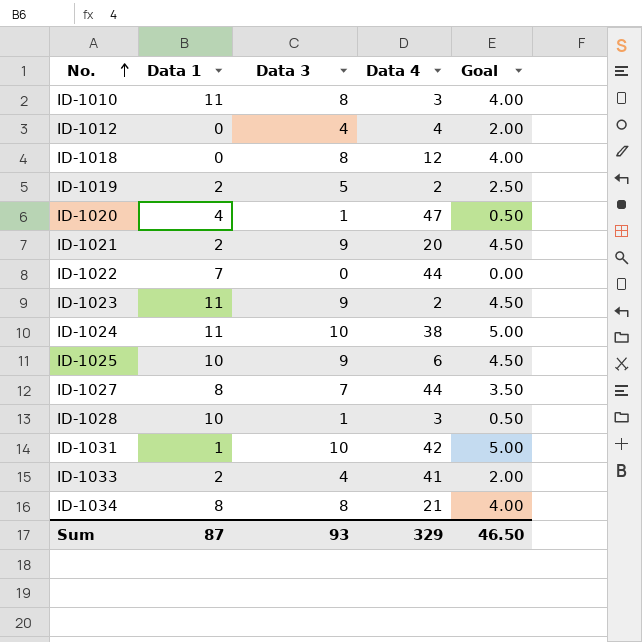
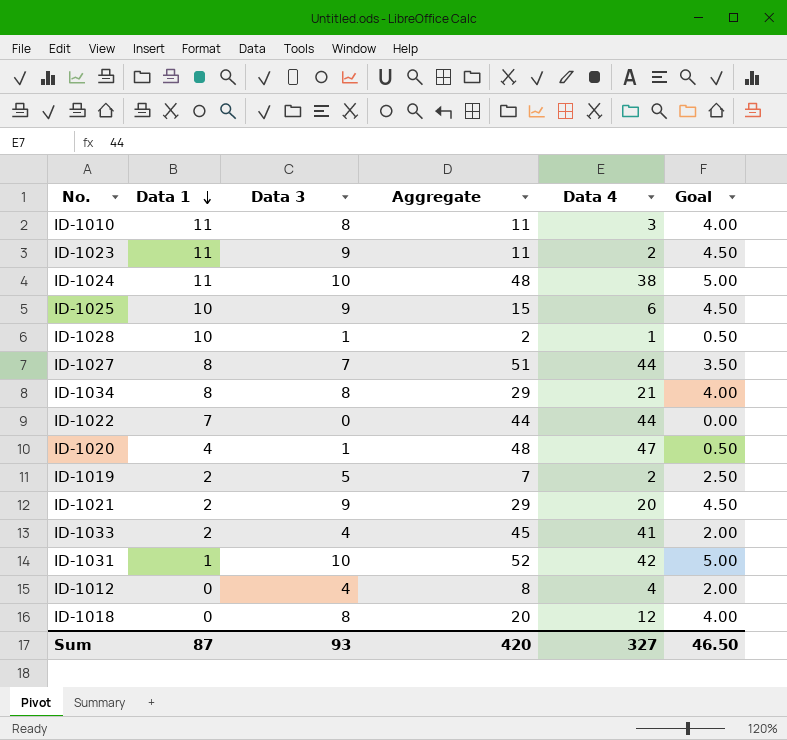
row order: No. ascending -> Data 1 descending
column Aggregate | formula: none -> [Data 3] + [Data 4]
ID-1028 | Data 4: 3 -> 1
Sum | Data 4: 329 -> 327

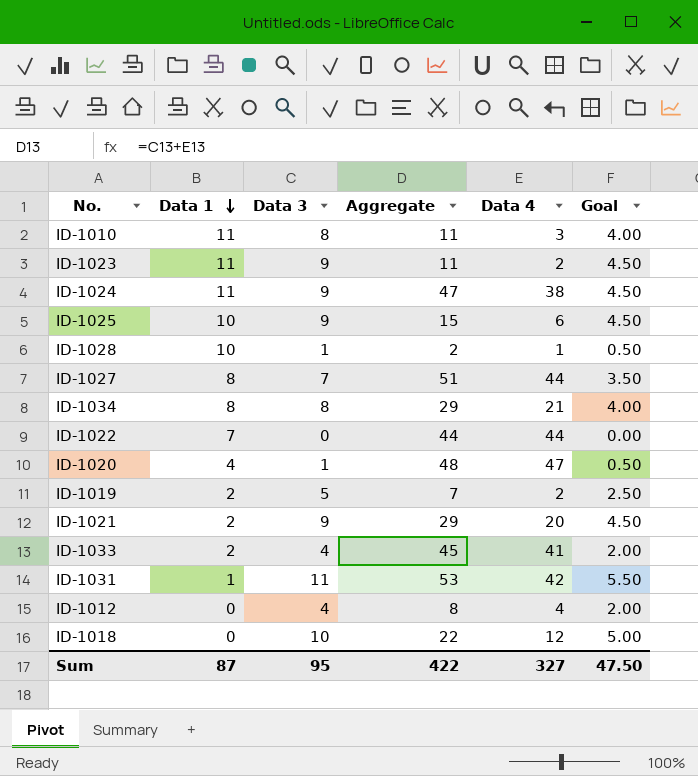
ID-1024 | Data 3: 10 -> 9
ID-1024 | Aggregate: 48 -> 47
ID-1024 | Goal: 5.00 -> 4.50
ID-1031 | Data 3: 10 -> 11
ID-1031 | Aggregate: 52 -> 53
ID-1031 | Goal: 5.00 -> 5.50
ID-1018 | Data 3: 8 -> 10
ID-1018 | Aggregate: 20 -> 22
ID-1018 | Goal: 4.00 -> 5.00
Sum | Data 3: 93 -> 95
Sum | Aggregate: 420 -> 422
Sum | Goal: 46.50 -> 47.50

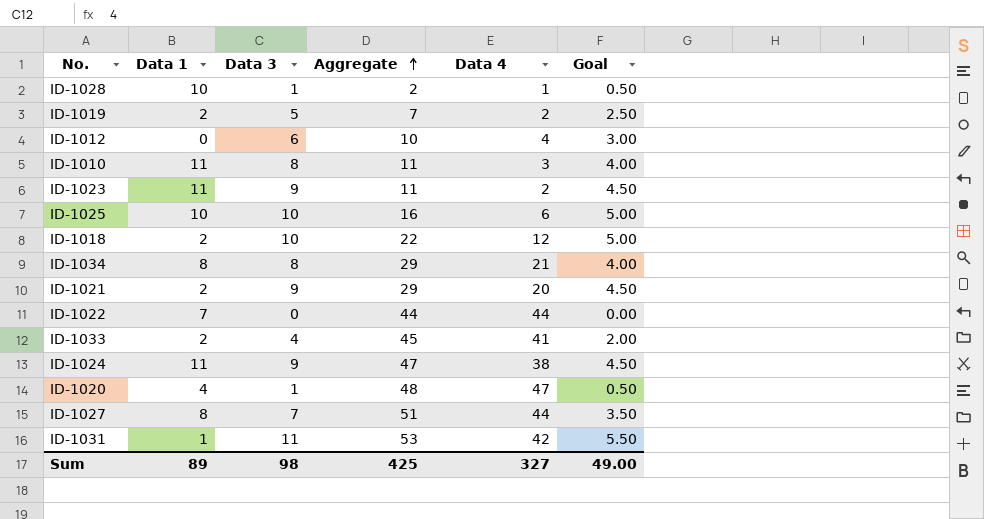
row order: Data 1 descending -> Aggregate ascending
ID-1012 | Data 3: 4 -> 6
ID-1012 | Aggregate: 8 -> 10
ID-1012 | Goal: 2.00 -> 3.00
ID-1025 | Data 3: 9 -> 10
ID-1025 | Aggregate: 15 -> 16
ID-1025 | Goal: 4.50 -> 5.00
ID-1018 | Data 1: 0 -> 2
Sum | Data 1: 87 -> 89
Sum | Data 3: 95 -> 98
Sum | Aggregate: 422 -> 425
Sum | Goal: 47.50 -> 49.00

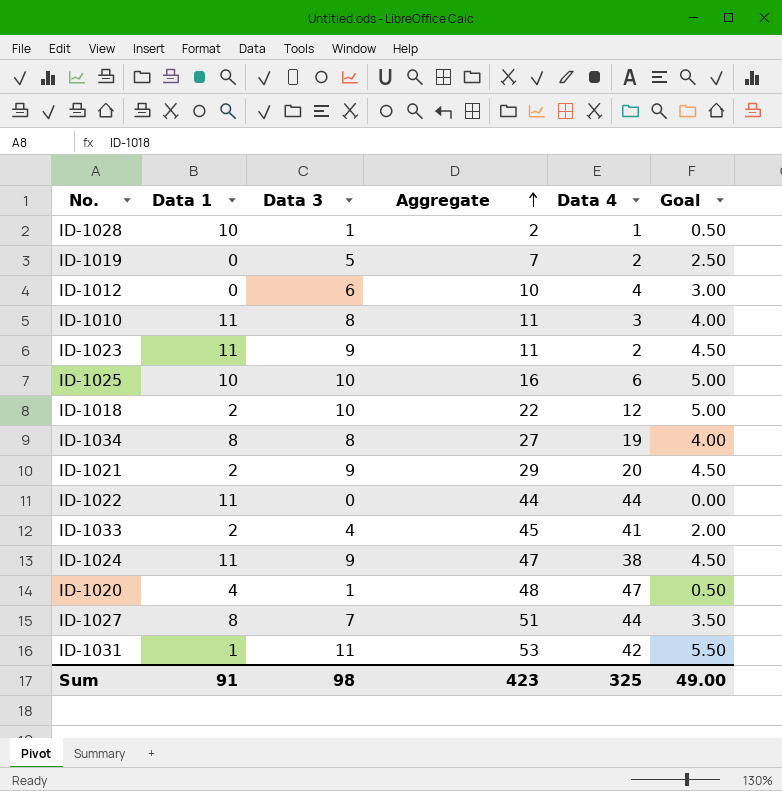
ID-1019 | Data 1: 2 -> 0
ID-1034 | Aggregate: 29 -> 27
ID-1034 | Data 4: 21 -> 19
ID-1022 | Data 1: 7 -> 11
Sum | Data 1: 89 -> 91
Sum | Aggregate: 425 -> 423
Sum | Data 4: 327 -> 325

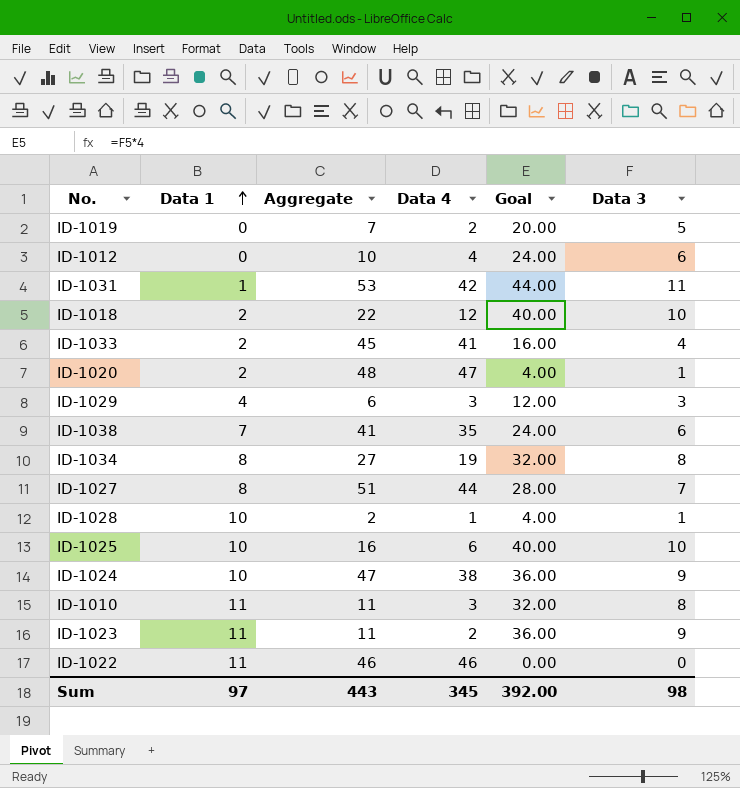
row order: Aggregate ascending -> Data 1 ascending
column Goal | formula: [Data 3] * 0.5 -> [Data 3] * 4
column Data 3 | position: 3 -> 6
row ID-1021: 2 | 9 | 29 | 20 | 4.50 -> none
ID-1020 | Data 1: 4 -> 2
row ID-1029: none -> 4 | 6 | 3 | 12.00 | 3
row ID-1038: none -> 7 | 41 | 35 | 24.00 | 6
ID-1024 | Data 1: 11 -> 10
ID-1022 | Aggregate: 44 -> 46
ID-1022 | Data 4: 44 -> 46
Sum | Data 1: 91 -> 97
Sum | Aggregate: 423 -> 443
Sum | Data 4: 325 -> 345
Sum | Goal: 49.00 -> 392.00

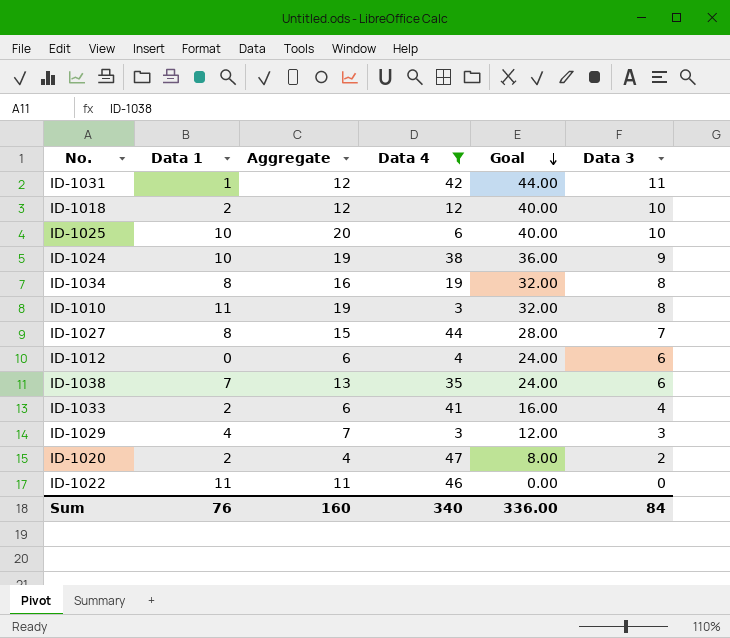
filter: none -> Data 4 >= 3
row order: Data 1 ascending -> Goal descending
column Aggregate | formula: [Data 4] + [Data 3] -> [Data 1] + [Data 3]
ID-1020 | Goal: 4.00 -> 8.00
ID-1020 | Data 3: 1 -> 2
Sum | Data 1: 97 -> 76
Sum | Aggregate: 443 -> 160
Sum | Data 4: 345 -> 340
Sum | Goal: 392.00 -> 336.00
Sum | Data 3: 98 -> 84

